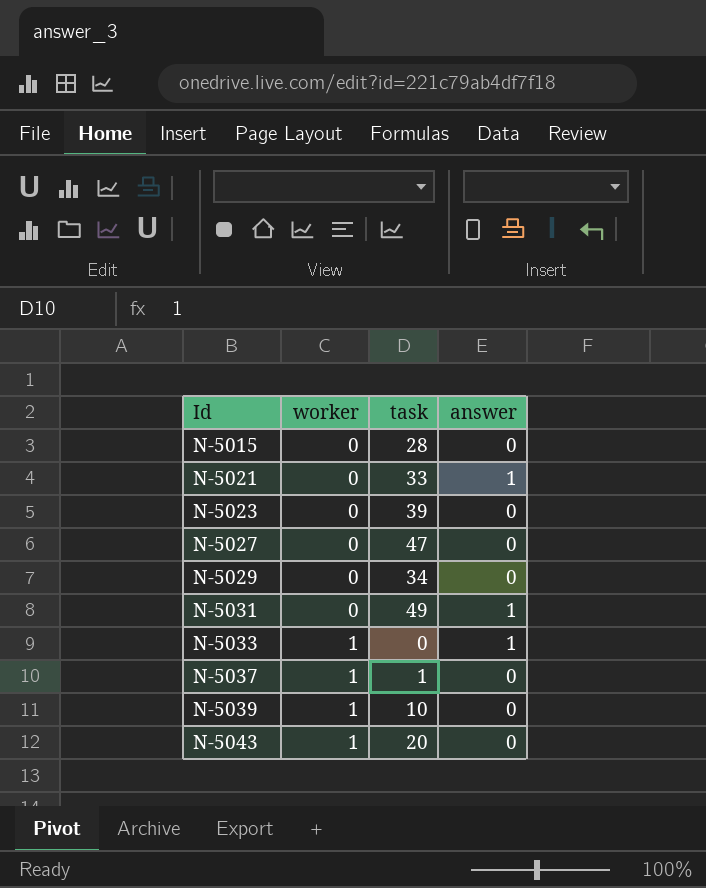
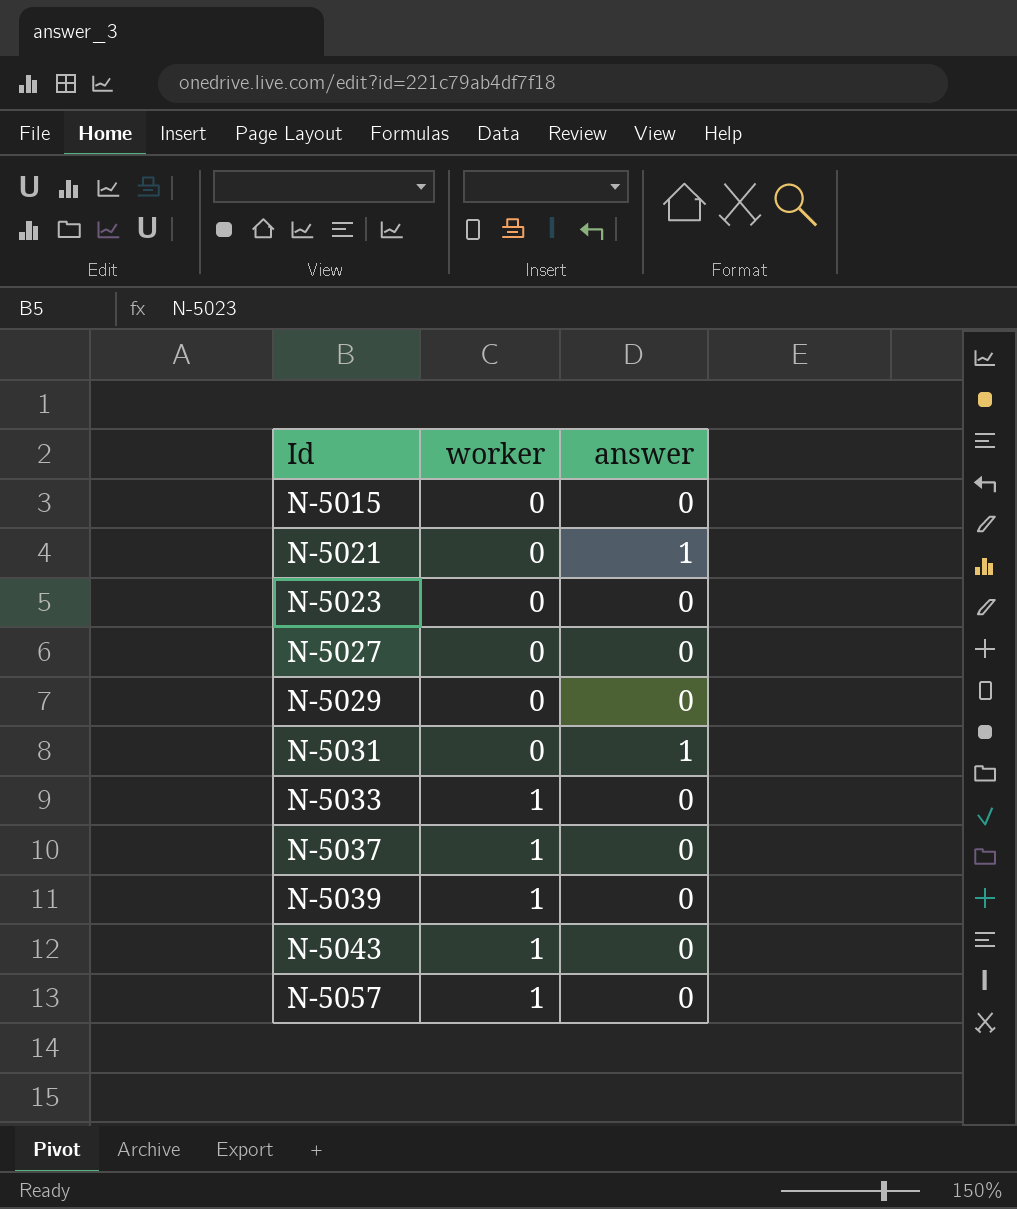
column task | position: 3 -> none
N-5033 | answer: 1 -> 0
row N-5057: none -> 1 | 0

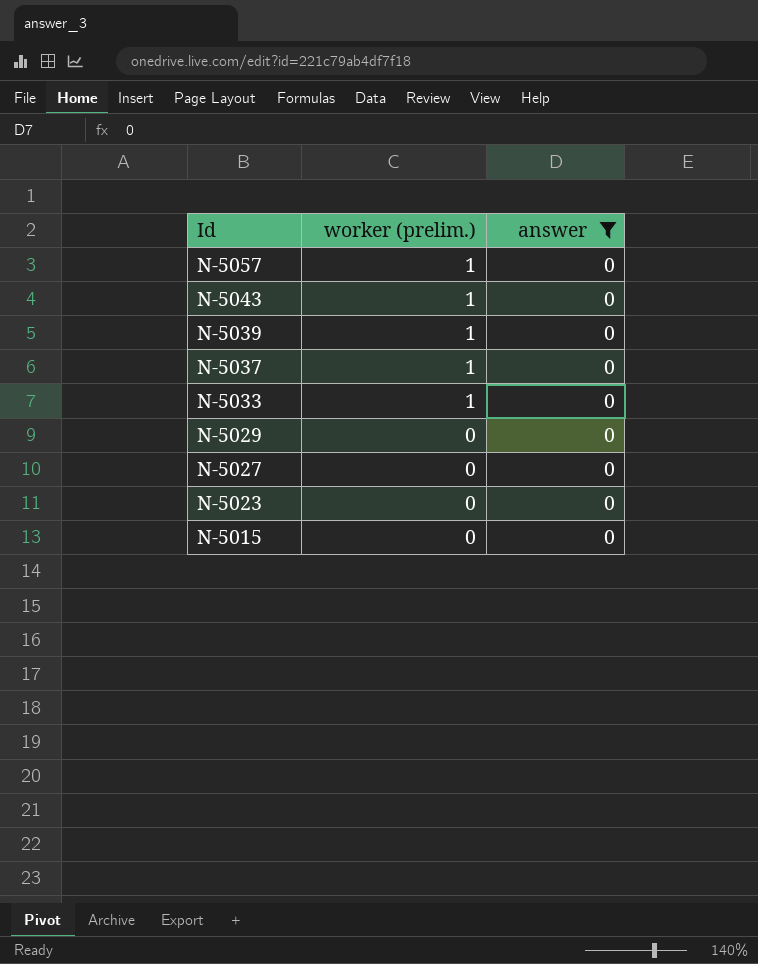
filter: none -> answer = 0
row order: Id ascending -> Id descending
column name: worker -> worker (prelim.)

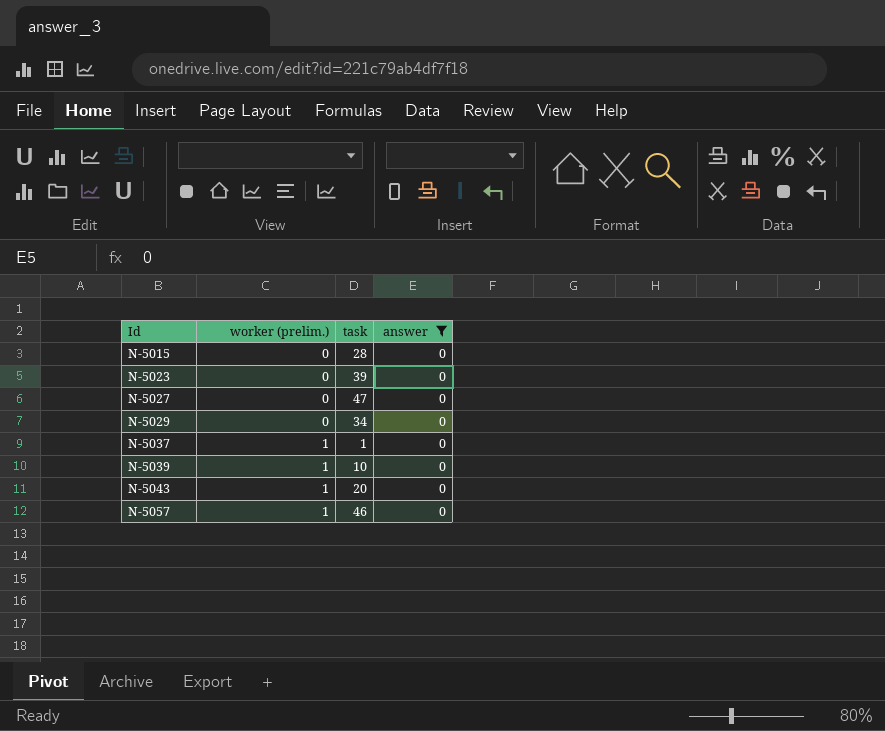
row order: Id descending -> Id ascending
column task | position: none -> 3
row N-5033: 1 | 0 -> none

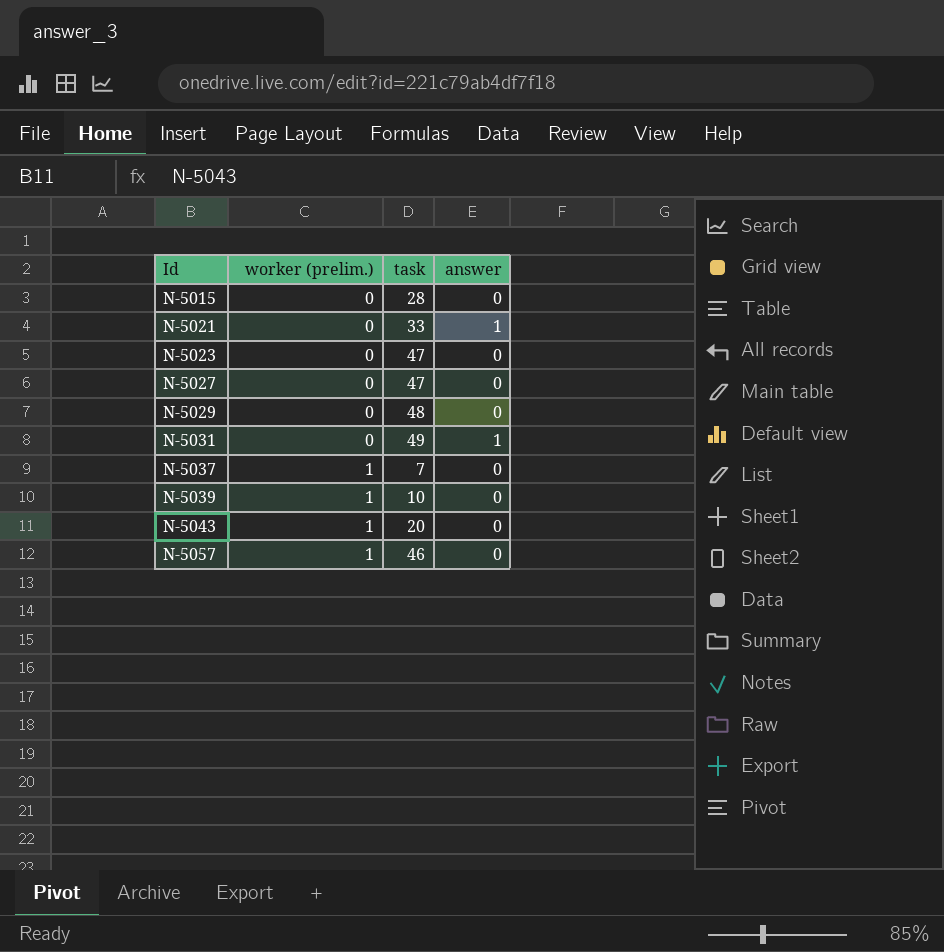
filter: answer = 0 -> none
N-5023 | task: 39 -> 47
N-5029 | task: 34 -> 48
N-5037 | task: 1 -> 7

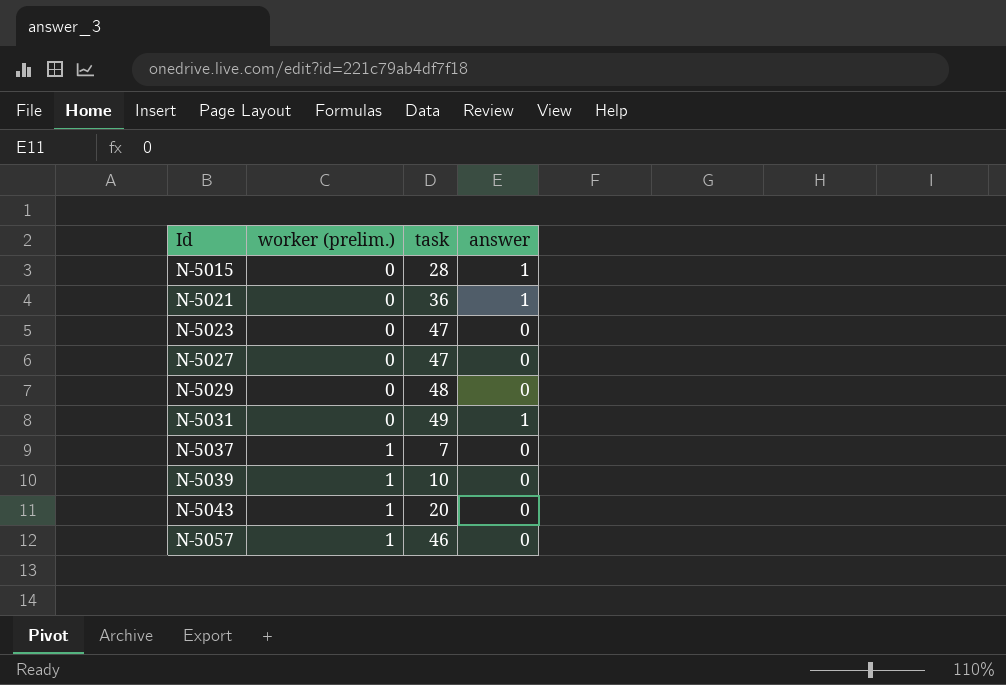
N-5015 | answer: 0 -> 1
N-5021 | task: 33 -> 36

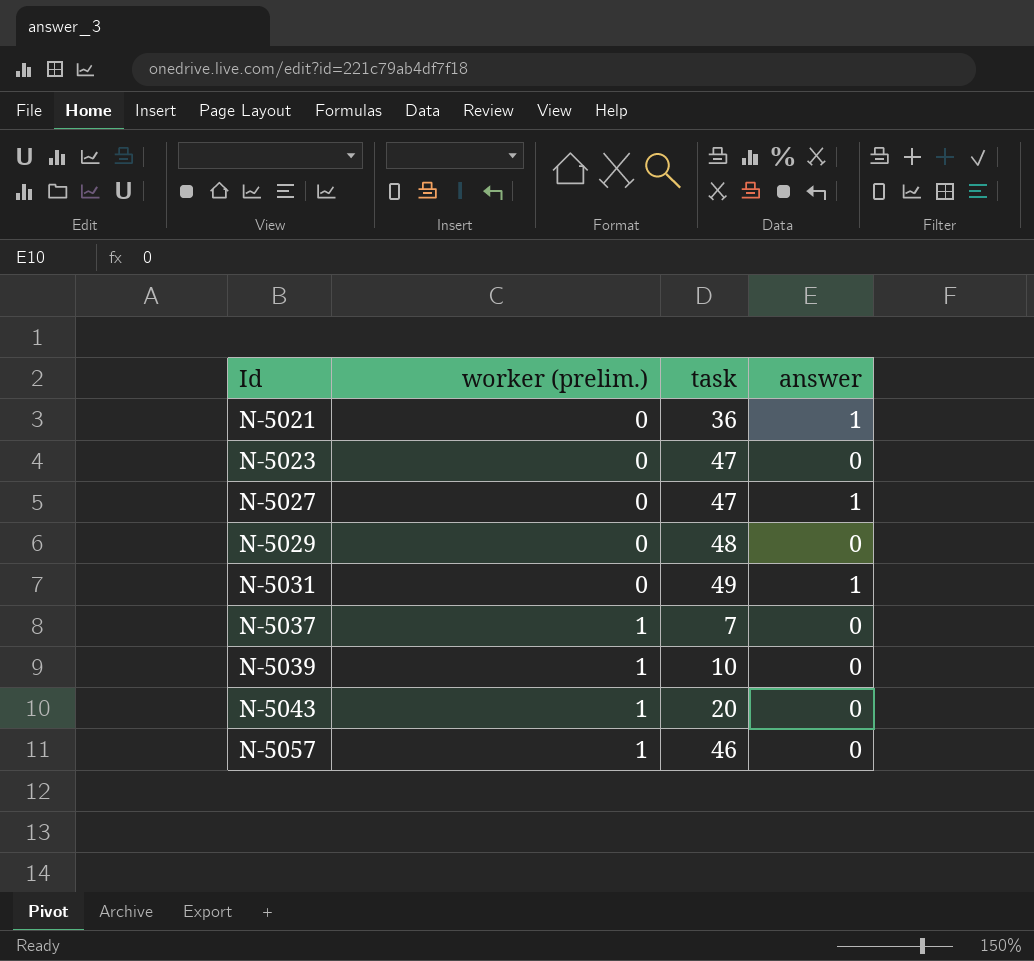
row N-5015: 0 | 28 | 1 -> none
N-5027 | answer: 0 -> 1

